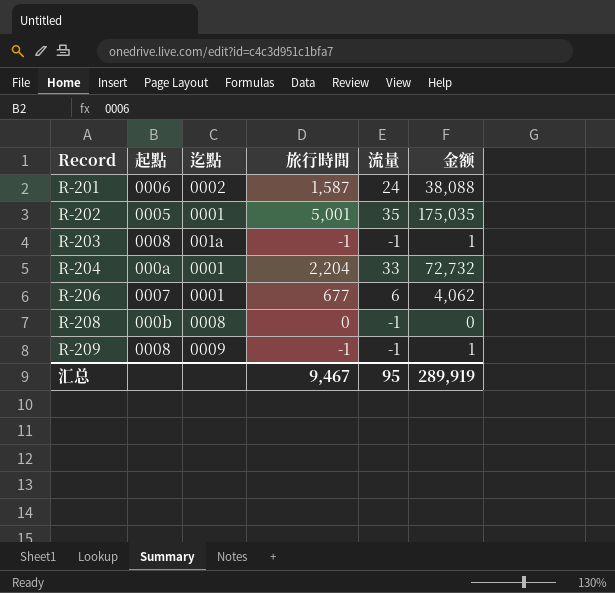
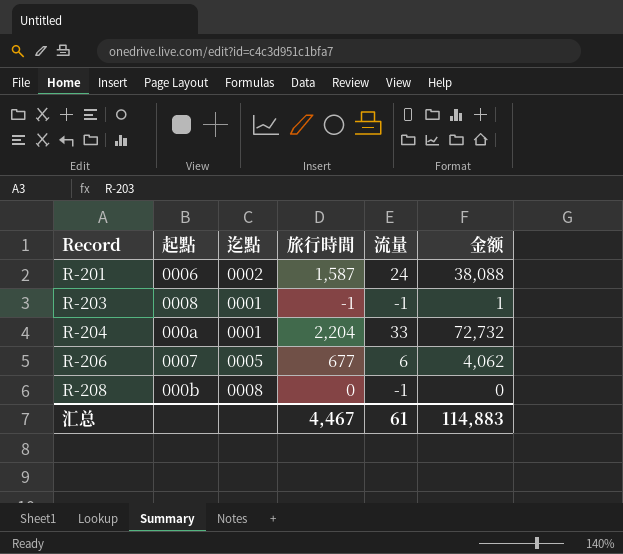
row R-202: 0005 | 0001 | 5,001 | 35 | 175,035 -> none
row R-209: 0008 | 0009 | -1 | -1 | 1 -> none
R-203 | 迄點: 001a -> 0001
R-206 | 迄點: 0001 -> 0005
汇总 | 旅行時間: 9,467 -> 4,467
汇总 | 流量: 95 -> 61
汇总 | 金额: 289,919 -> 114,883

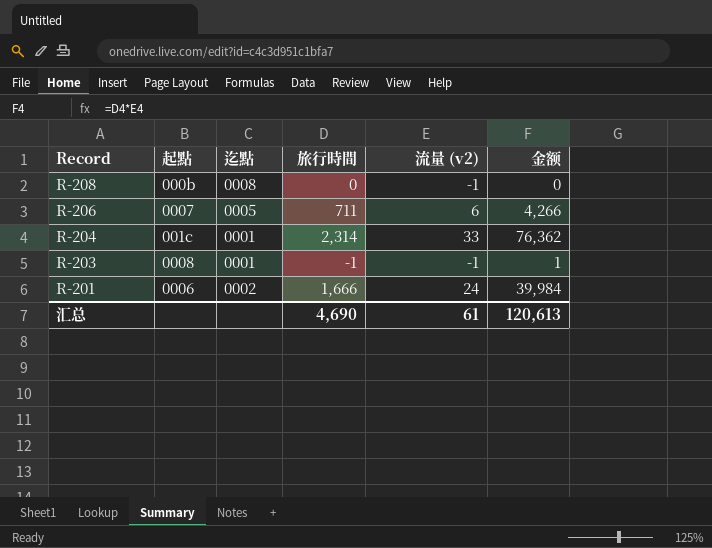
row order: Record ascending -> Record descending
column name: 流量 -> 流量 (v2)
R-206 | 旅行時間: 677 -> 711
R-206 | 金额: 4,062 -> 4,266
R-204 | 起點: 000a -> 001c
R-204 | 旅行時間: 2,204 -> 2,314
R-204 | 金额: 72,732 -> 76,362
R-201 | 旅行時間: 1,587 -> 1,666
R-201 | 金额: 38,088 -> 39,984
汇总 | 旅行時間: 4,467 -> 4,690
汇总 | 金额: 114,883 -> 120,613

